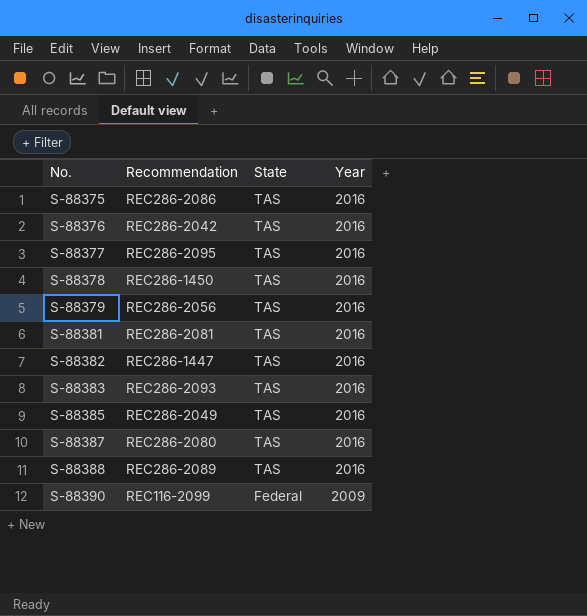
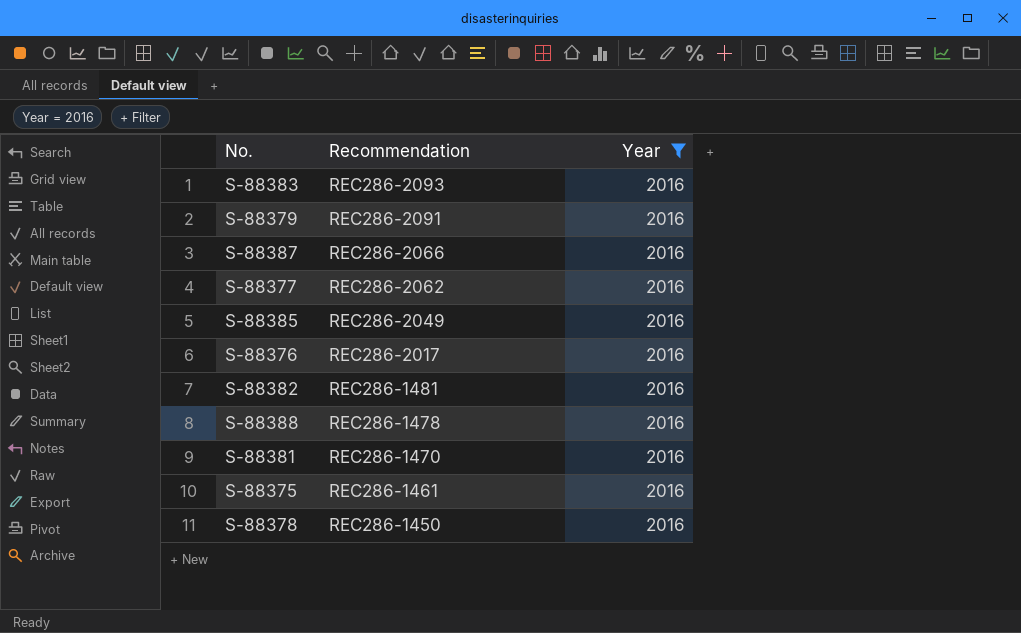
filter: none -> Year = 2016
row order: No. ascending -> Recommendation descending
column State | position: 3 -> none
S-88379 | Recommendation: REC286-2056 -> REC286-2091
S-88387 | Recommendation: REC286-2080 -> REC286-2066
S-88377 | Recommendation: REC286-2095 -> REC286-2062
S-88376 | Recommendation: REC286-2042 -> REC286-2017
S-88382 | Recommendation: REC286-1447 -> REC286-1481
S-88388 | Recommendation: REC286-2089 -> REC286-1478
S-88381 | Recommendation: REC286-2081 -> REC286-1470
S-88375 | Recommendation: REC286-2086 -> REC286-1461

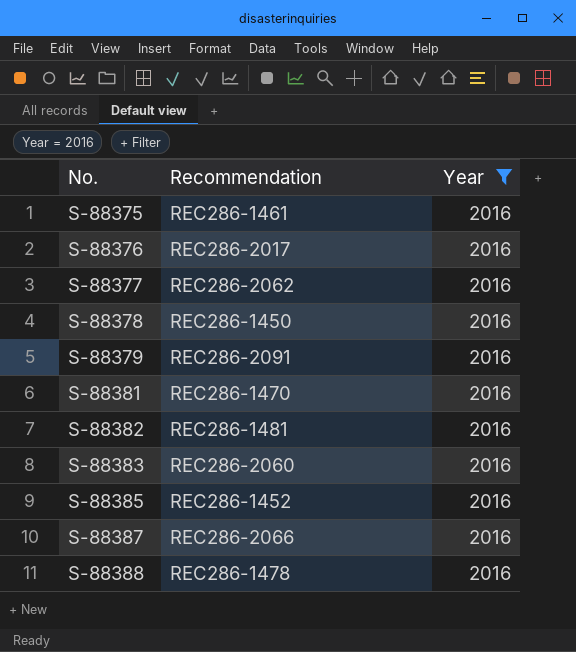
row order: Recommendation descending -> No. ascending
S-88383 | Recommendation: REC286-2093 -> REC286-2060
S-88385 | Recommendation: REC286-2049 -> REC286-1452

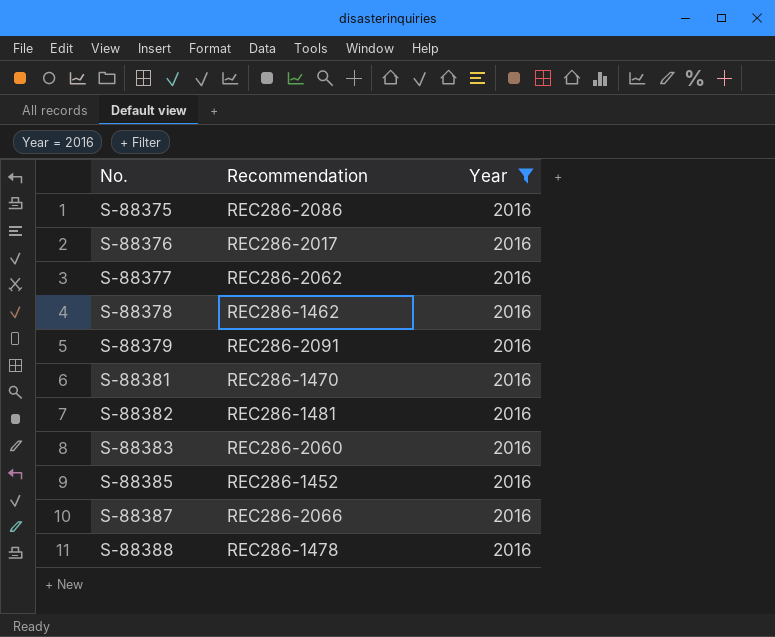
S-88375 | Recommendation: REC286-1461 -> REC286-2086
S-88378 | Recommendation: REC286-1450 -> REC286-1462

